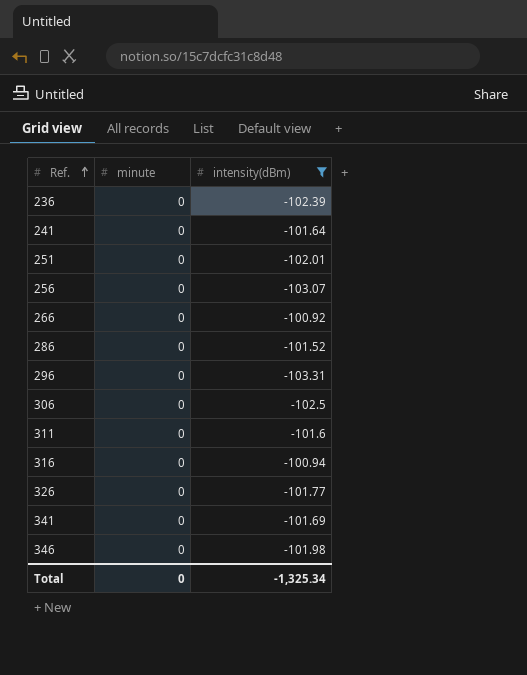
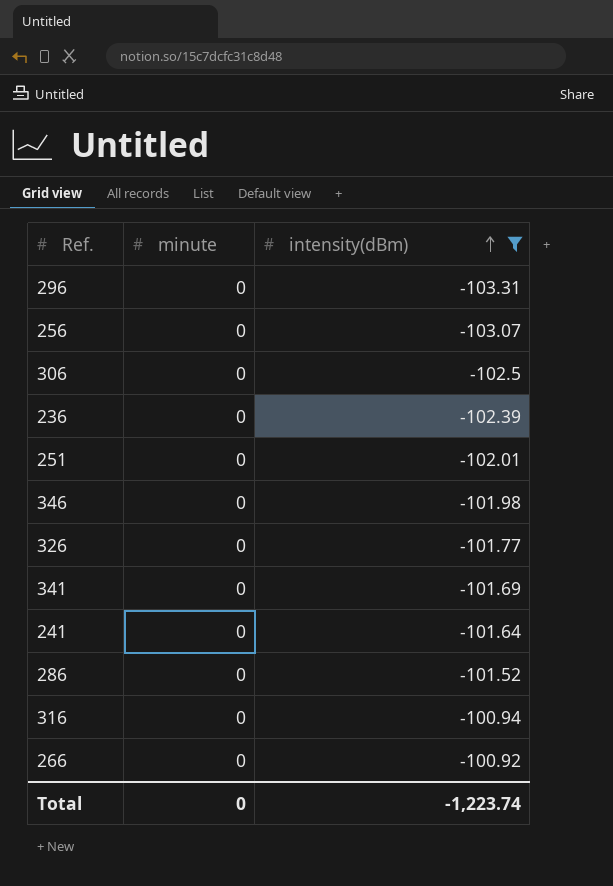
row order: Ref. ascending -> intensity(dBm) ascending
row 311: 0 | -101.6 -> none
Total | intensity(dBm): -1,325.34 -> -1,223.74

